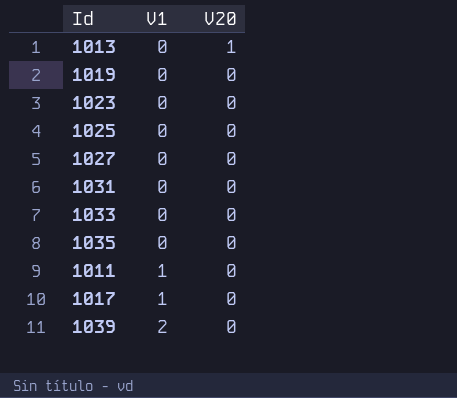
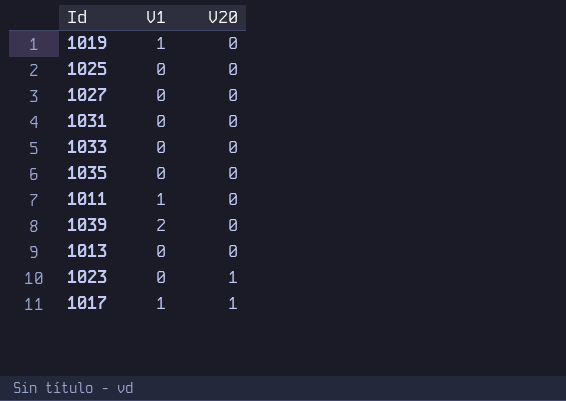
row order: V1 ascending -> V20 ascending
1019 | V1: 0 -> 1
1013 | V20: 1 -> 0
1023 | V20: 0 -> 1
1017 | V20: 0 -> 1

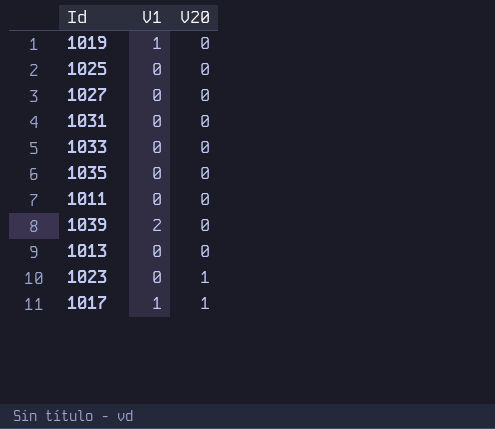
1011 | V1: 1 -> 0

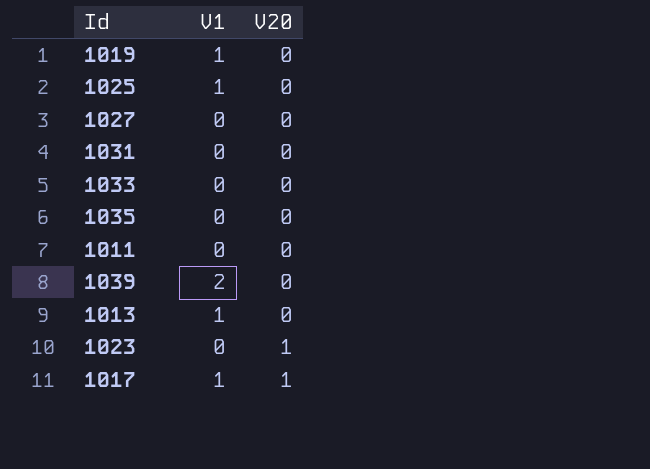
1025 | V1: 0 -> 1
1013 | V1: 0 -> 1

